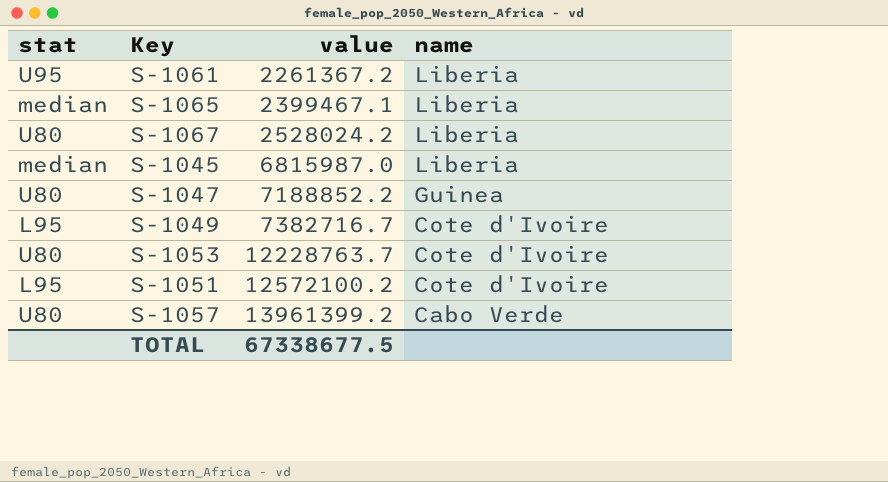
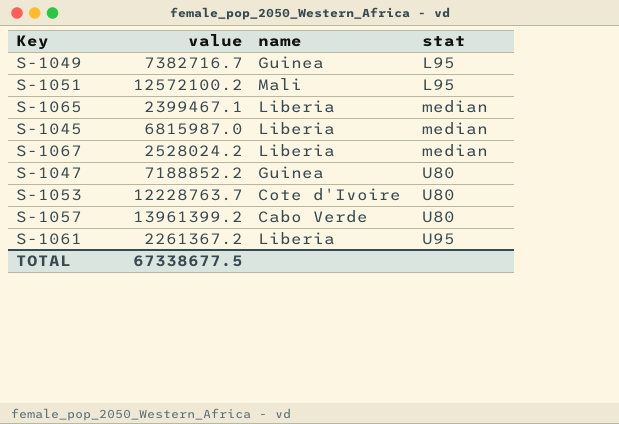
row order: value ascending -> stat ascending
column stat | position: 1 -> 4
S-1049 | name: Cote d'Ivoire -> Guinea
S-1051 | name: Cote d'Ivoire -> Mali
S-1067 | stat: U80 -> median

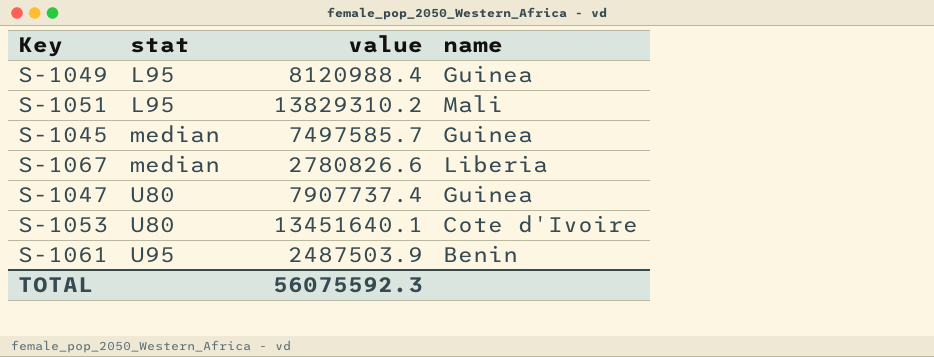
column stat | position: 4 -> 2
row S-1065: 2399467.1 | Liberia | median -> none
row S-1057: 13961399.2 | Cabo Verde | U80 -> none
S-1049 | value: 7382716.7 -> 8120988.4
S-1051 | value: 12572100.2 -> 13829310.2
S-1045 | value: 6815987.0 -> 7497585.7
S-1045 | name: Liberia -> Guinea
S-1067 | value: 2528024.2 -> 2780826.6
S-1047 | value: 7188852.2 -> 7907737.4
S-1053 | value: 12228763.7 -> 13451640.1
S-1061 | value: 2261367.2 -> 2487503.9
S-1061 | name: Liberia -> Benin
TOTAL | value: 67338677.5 -> 56075592.3

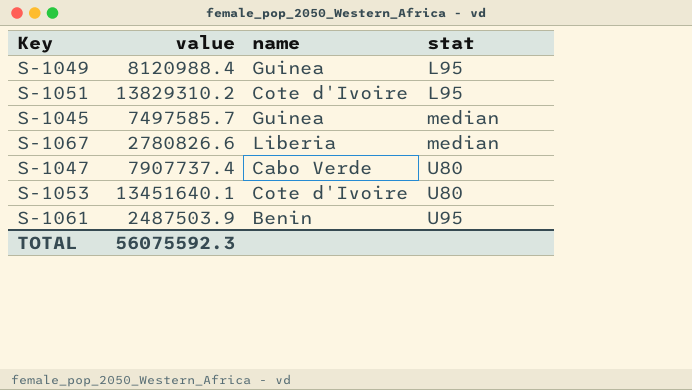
column stat | position: 2 -> 4
S-1051 | name: Mali -> Cote d'Ivoire
S-1047 | name: Guinea -> Cabo Verde

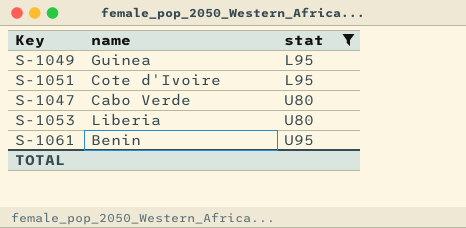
filter: none -> stat != median
column value | position: 2 -> none
S-1053 | name: Cote d'Ivoire -> Liberia

